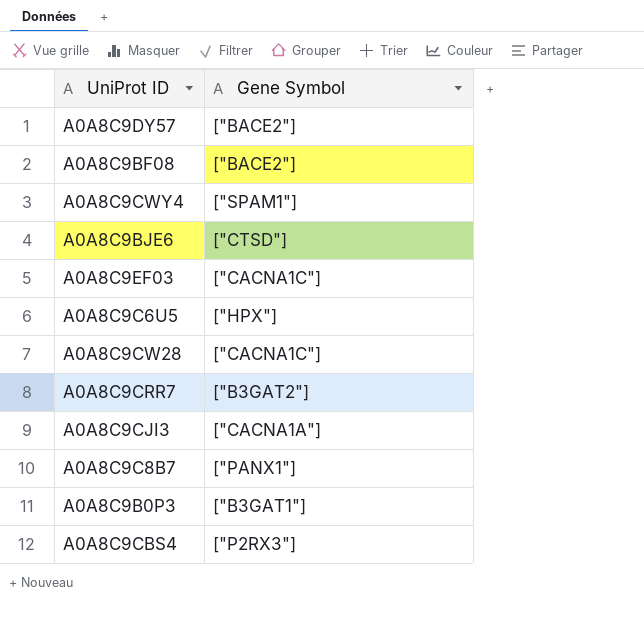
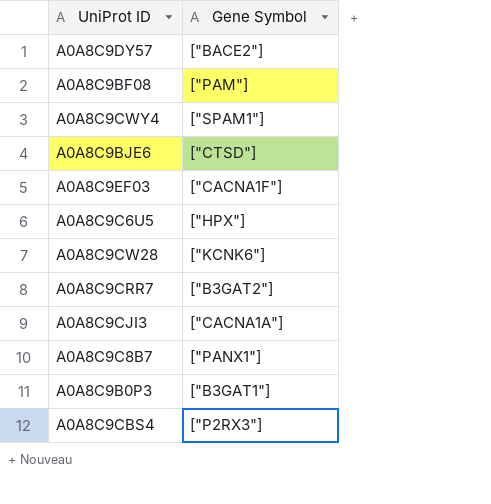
A0A8C9BF08 | Gene Symbol: ["BACE2"] -> ["PAM"]
A0A8C9EF03 | Gene Symbol: ["CACNA1C"] -> ["CACNA1F"]
A0A8C9CW28 | Gene Symbol: ["CACNA1C"] -> ["KCNK6"]

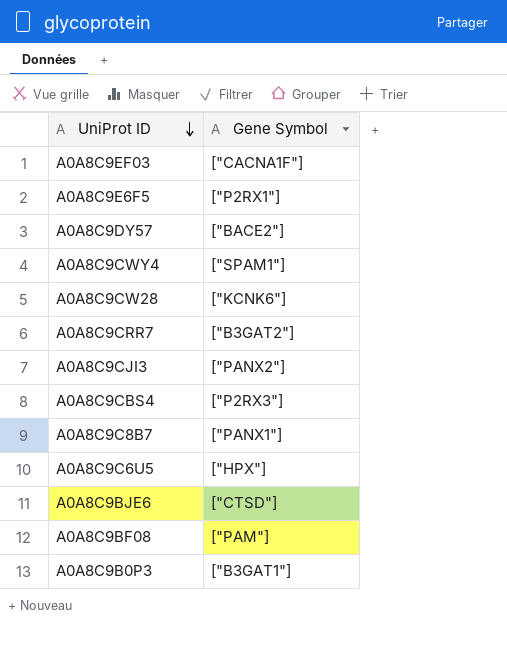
row order: none -> UniProt ID descending
row A0A8C9E6F5: none -> ["P2RX1"]
A0A8C9CJI3 | Gene Symbol: ["CACNA1A"] -> ["PANX2"]

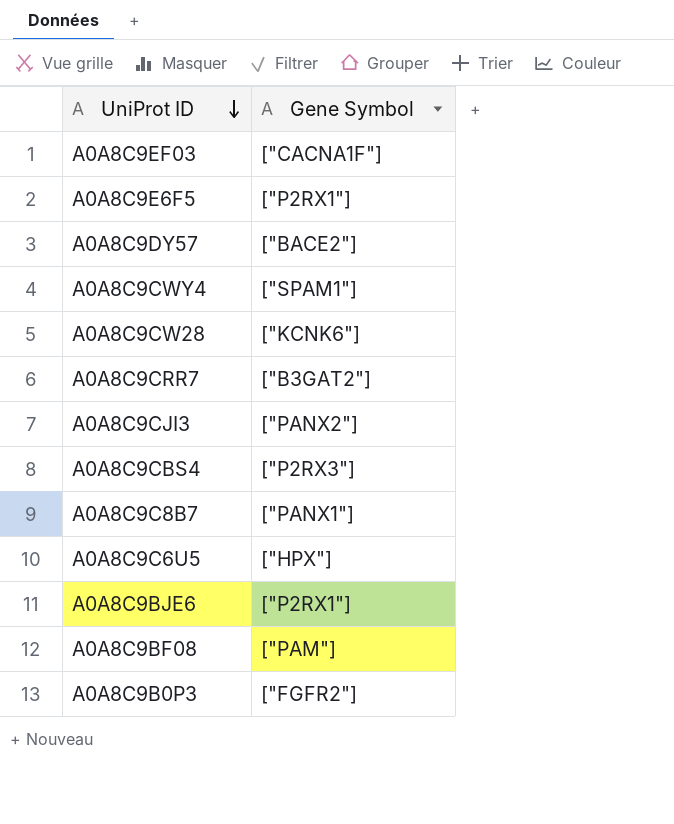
A0A8C9BJE6 | Gene Symbol: ["CTSD"] -> ["P2RX1"]
A0A8C9B0P3 | Gene Symbol: ["B3GAT1"] -> ["FGFR2"]

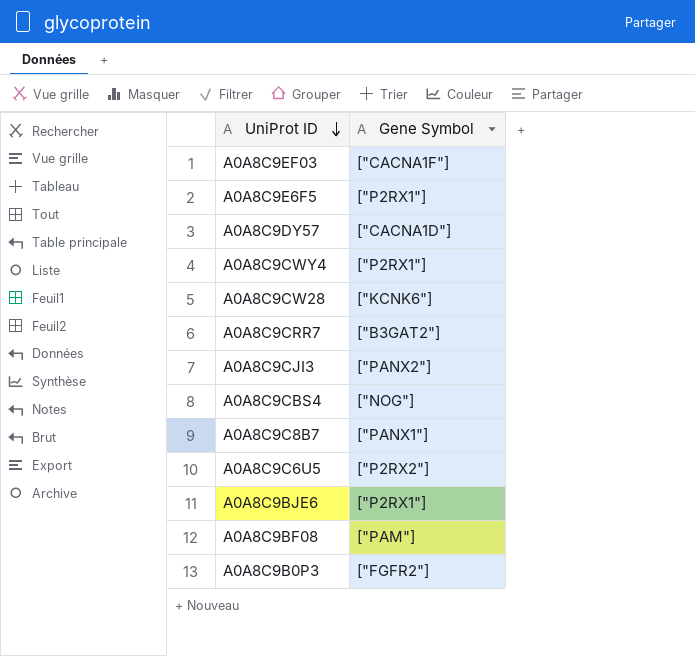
A0A8C9DY57 | Gene Symbol: ["BACE2"] -> ["CACNA1D"]
A0A8C9CWY4 | Gene Symbol: ["SPAM1"] -> ["P2RX1"]
A0A8C9CBS4 | Gene Symbol: ["P2RX3"] -> ["NOG"]
A0A8C9C6U5 | Gene Symbol: ["HPX"] -> ["P2RX2"]

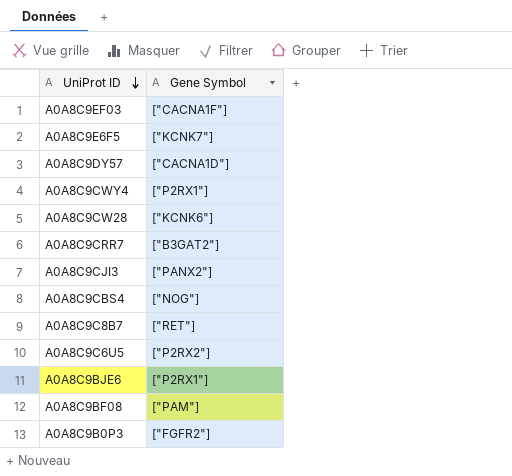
A0A8C9E6F5 | Gene Symbol: ["P2RX1"] -> ["KCNK7"]
A0A8C9C8B7 | Gene Symbol: ["PANX1"] -> ["RET"]

